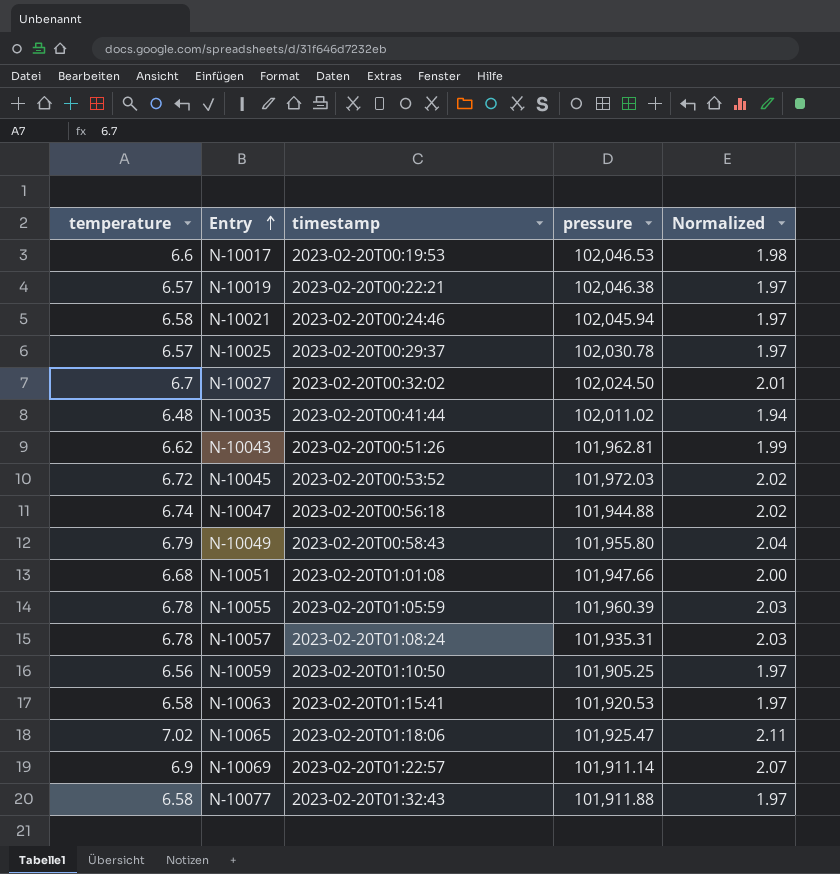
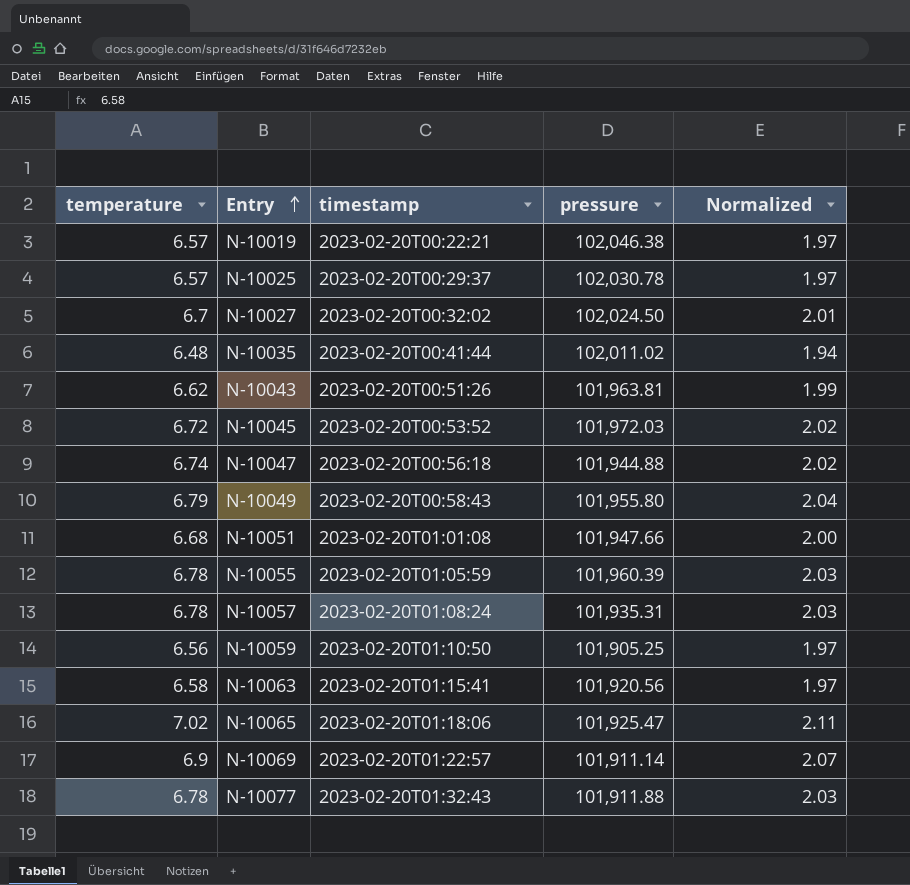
row N-10017: 6.6 | 2023-02-20T00:19:53 | 102,046.53 | 1.98 -> none
row N-10021: 6.58 | 2023-02-20T00:24:46 | 102,045.94 | 1.97 -> none
N-10043 | pressure: 101,962.81 -> 101,963.81
N-10063 | pressure: 101,920.53 -> 101,920.56
N-10077 | temperature: 6.58 -> 6.78
N-10077 | Normalized: 1.97 -> 2.03

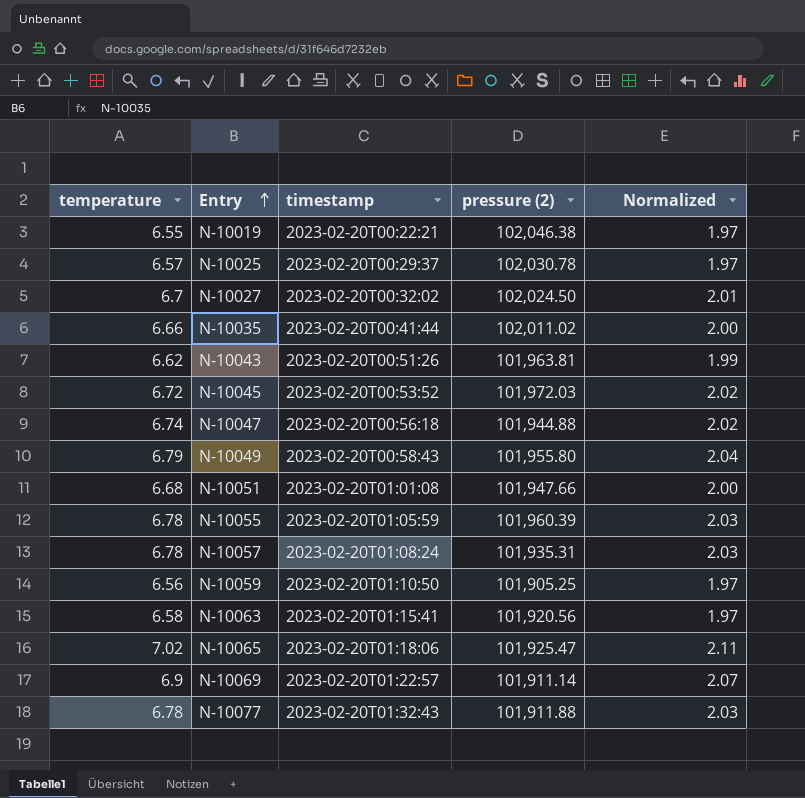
column name: pressure -> pressure (2)
N-10019 | temperature: 6.57 -> 6.55
N-10035 | temperature: 6.48 -> 6.66
N-10035 | Normalized: 1.94 -> 2.00

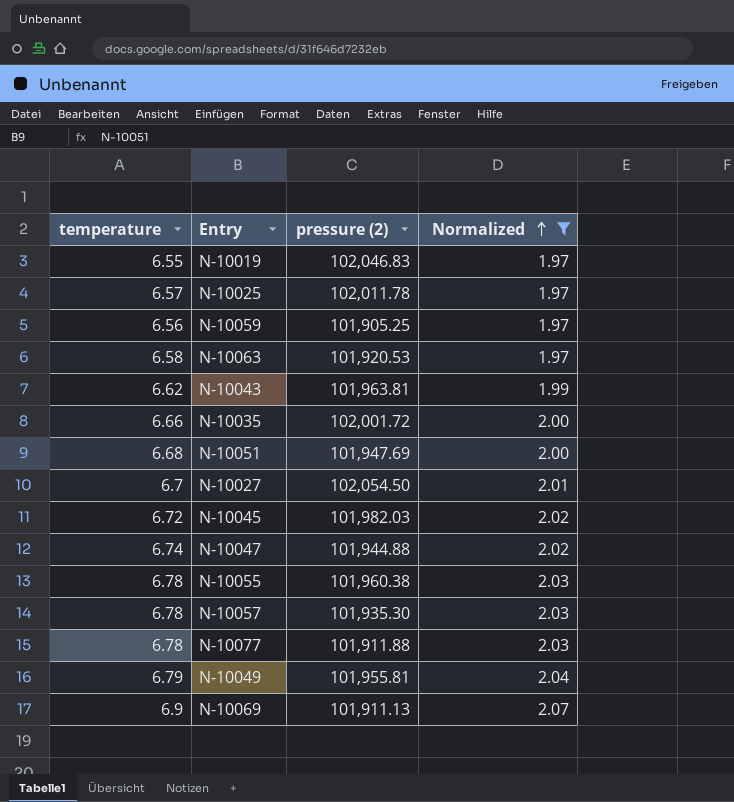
filter: none -> Normalized != 2.11
row order: Entry ascending -> Normalized ascending
column timestamp | position: 3 -> none
N-10019 | pressure (2): 102,046.38 -> 102,046.83
N-10025 | pressure (2): 102,030.78 -> 102,011.78
N-10063 | pressure (2): 101,920.56 -> 101,920.53
N-10035 | pressure (2): 102,011.02 -> 102,001.72
N-10051 | pressure (2): 101,947.66 -> 101,947.69
N-10027 | pressure (2): 102,024.50 -> 102,054.50
N-10045 | pressure (2): 101,972.03 -> 101,982.03
N-10055 | pressure (2): 101,960.39 -> 101,960.38
N-10057 | pressure (2): 101,935.31 -> 101,935.30
N-10049 | pressure (2): 101,955.80 -> 101,955.81
N-10069 | pressure (2): 101,911.14 -> 101,911.13

